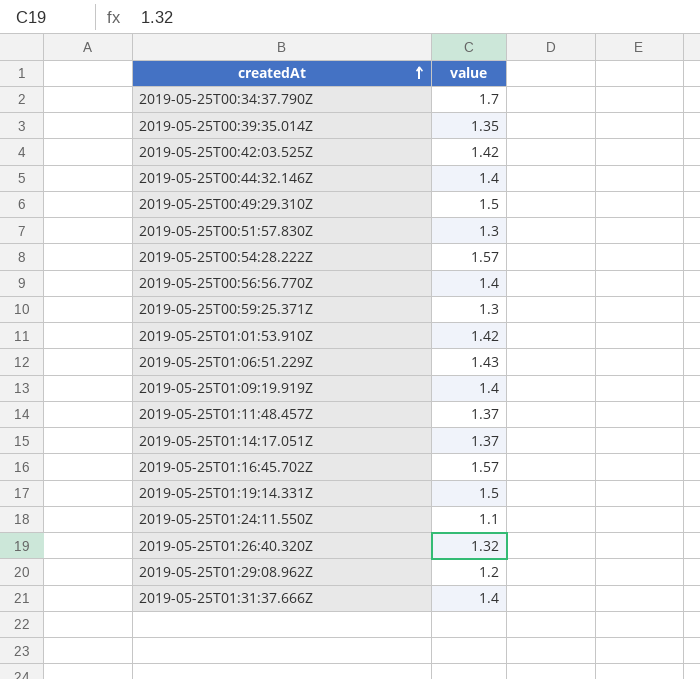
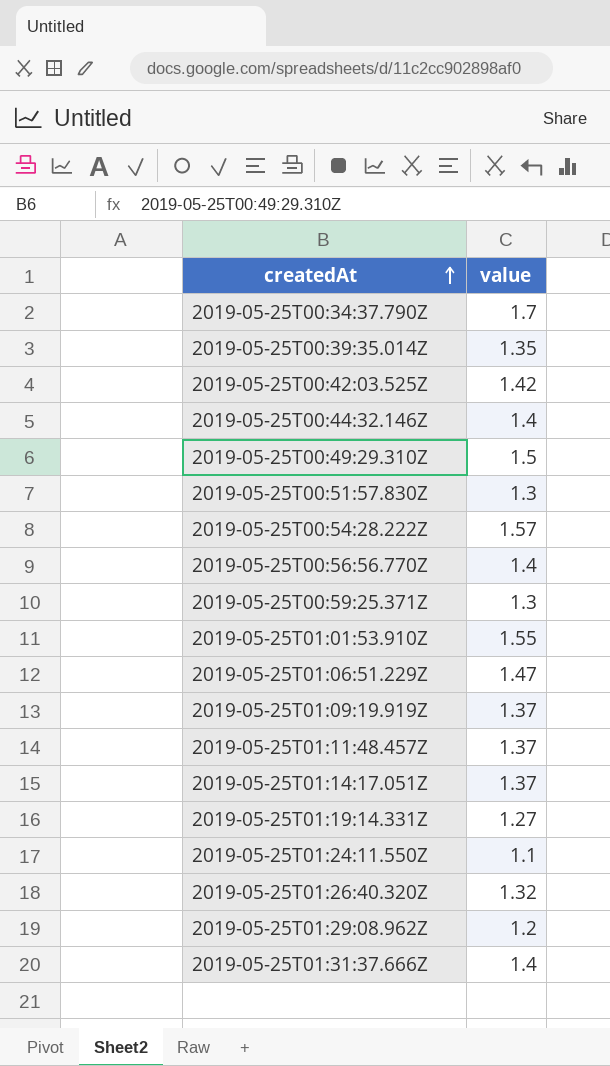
row 2019-05-25T01:16:45.702Z: 1.57 -> none
2019-05-25T01:01:53.910Z | value: 1.42 -> 1.55
2019-05-25T01:06:51.229Z | value: 1.43 -> 1.47
2019-05-25T01:09:19.919Z | value: 1.4 -> 1.37
2019-05-25T01:19:14.331Z | value: 1.5 -> 1.27

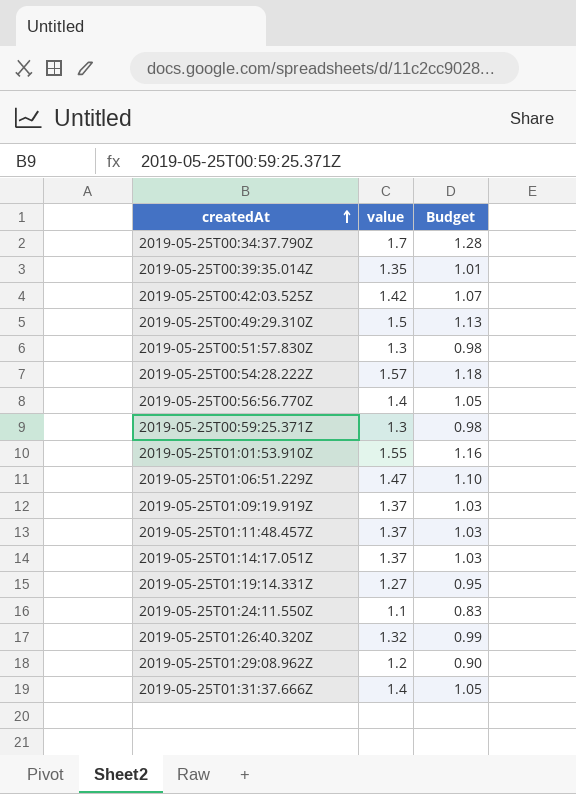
column Budget | formula: none -> [value] * 0.75
row 2019-05-25T00:44:32.146Z: 1.4 -> none

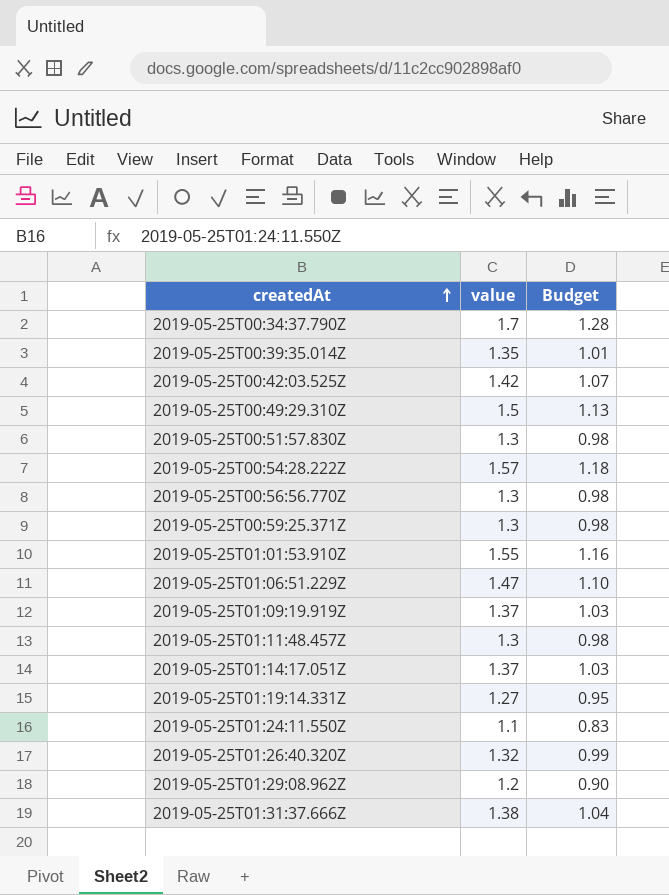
2019-05-25T00:56:56.770Z | value: 1.4 -> 1.3
2019-05-25T00:56:56.770Z | Budget: 1.05 -> 0.98
2019-05-25T01:11:48.457Z | value: 1.37 -> 1.3
2019-05-25T01:11:48.457Z | Budget: 1.03 -> 0.98
2019-05-25T01:31:37.666Z | value: 1.4 -> 1.38
2019-05-25T01:31:37.666Z | Budget: 1.05 -> 1.04

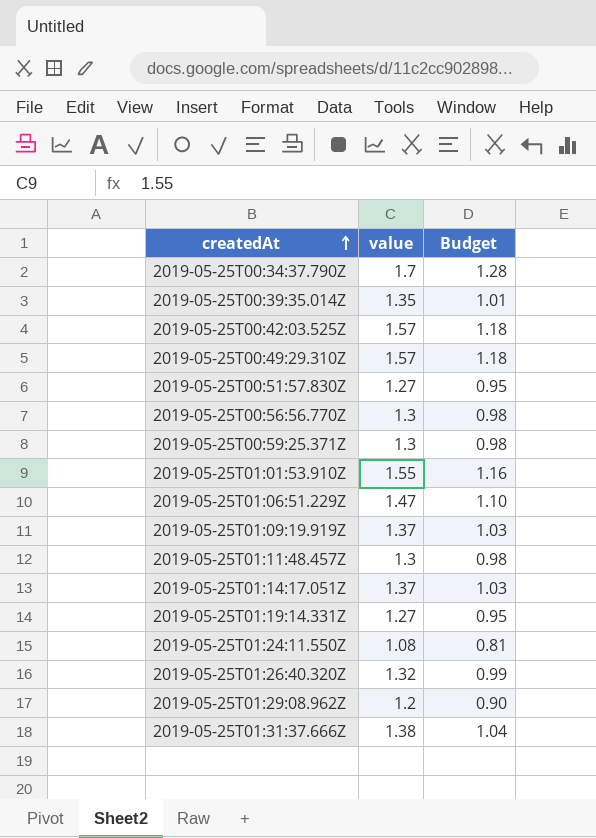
row 2019-05-25T00:54:28.222Z: 1.57 | 1.18 -> none
2019-05-25T00:42:03.525Z | value: 1.42 -> 1.57
2019-05-25T00:42:03.525Z | Budget: 1.07 -> 1.18
2019-05-25T00:49:29.310Z | value: 1.5 -> 1.57
2019-05-25T00:49:29.310Z | Budget: 1.13 -> 1.18
2019-05-25T00:51:57.830Z | value: 1.3 -> 1.27
2019-05-25T00:51:57.830Z | Budget: 0.98 -> 0.95
2019-05-25T01:24:11.550Z | value: 1.1 -> 1.08
2019-05-25T01:24:11.550Z | Budget: 0.83 -> 0.81

